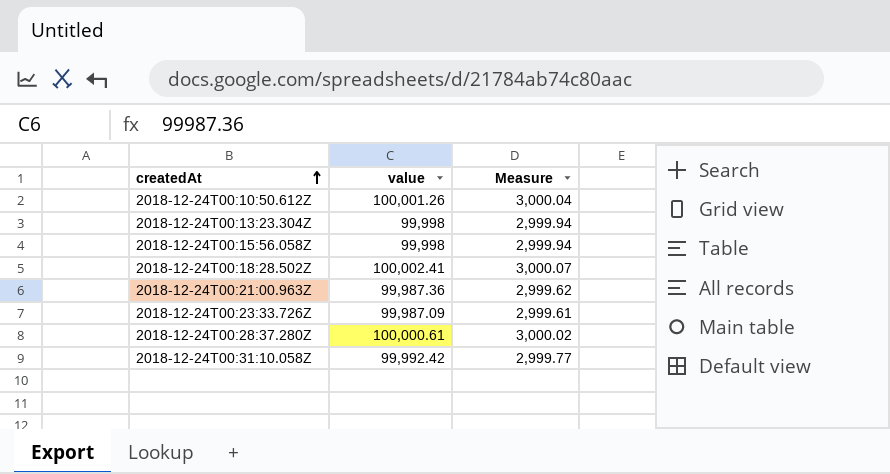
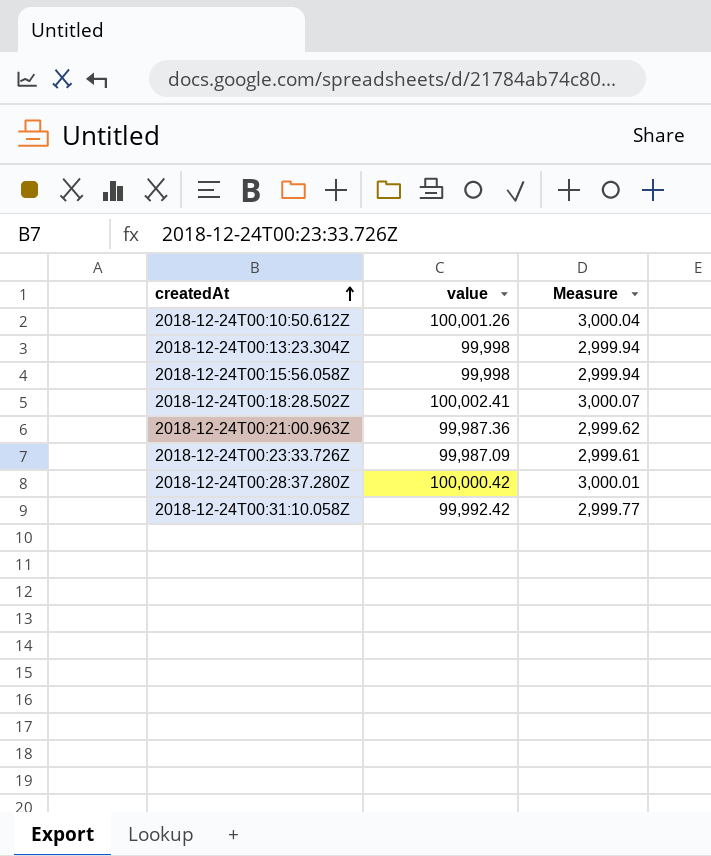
2018-12-24T00:28:37.280Z | value: 100,000.61 -> 100,000.42
2018-12-24T00:28:37.280Z | Measure: 3,000.02 -> 3,000.01

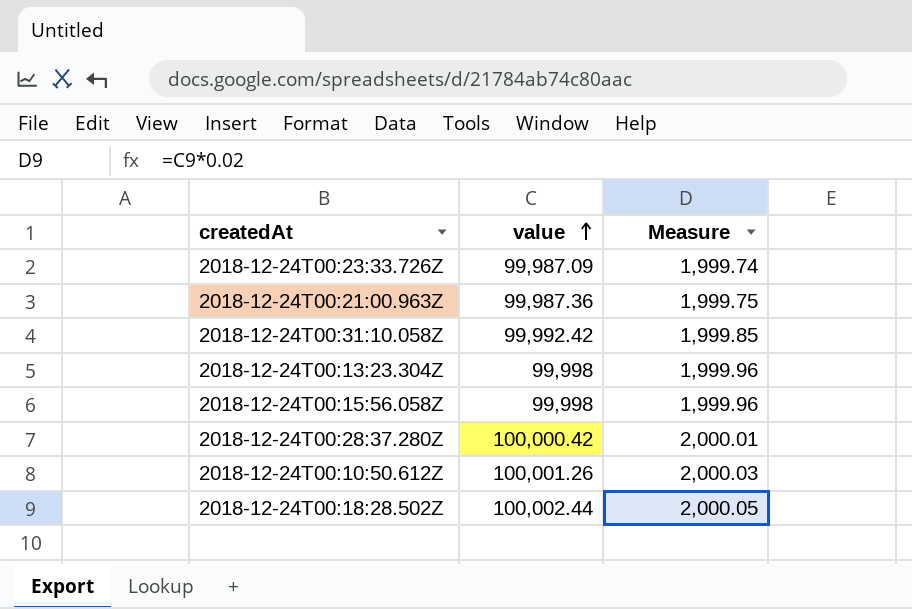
row order: createdAt ascending -> value ascending
column Measure | formula: [value] * 0.03 -> [value] * 0.02
2018-12-24T00:18:28.502Z | value: 100,002.41 -> 100,002.44

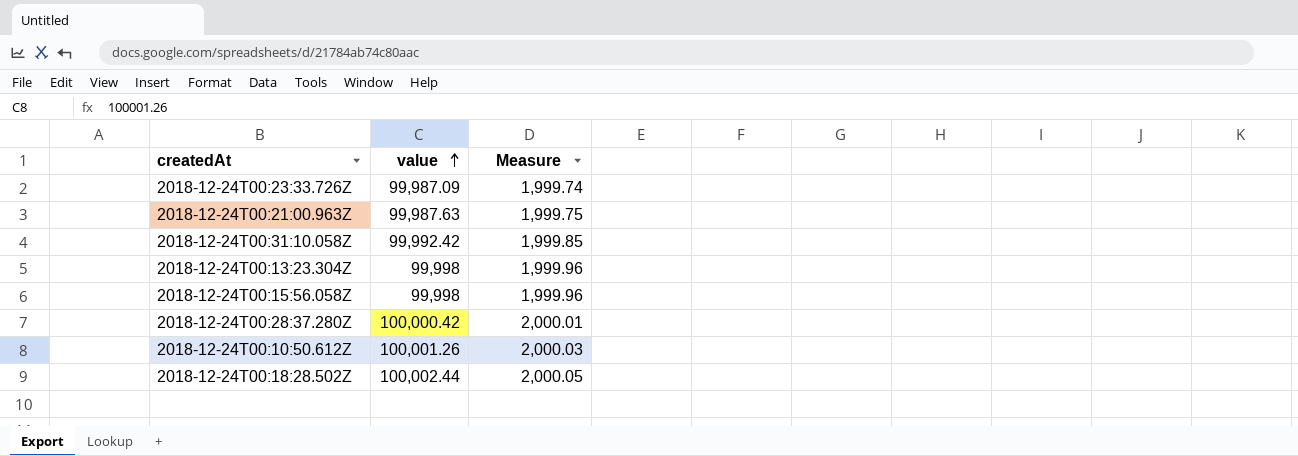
2018-12-24T00:21:00.963Z | value: 99,987.36 -> 99,987.63

